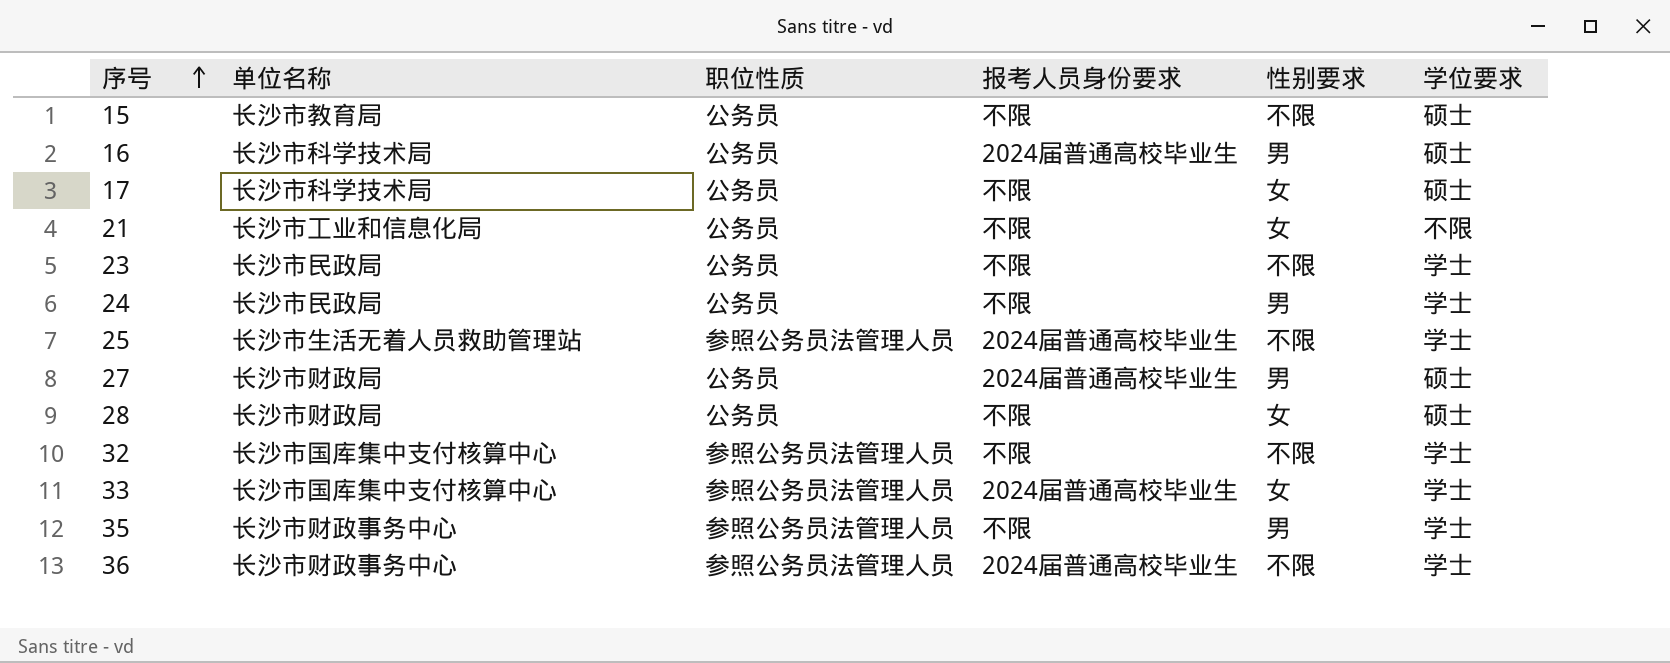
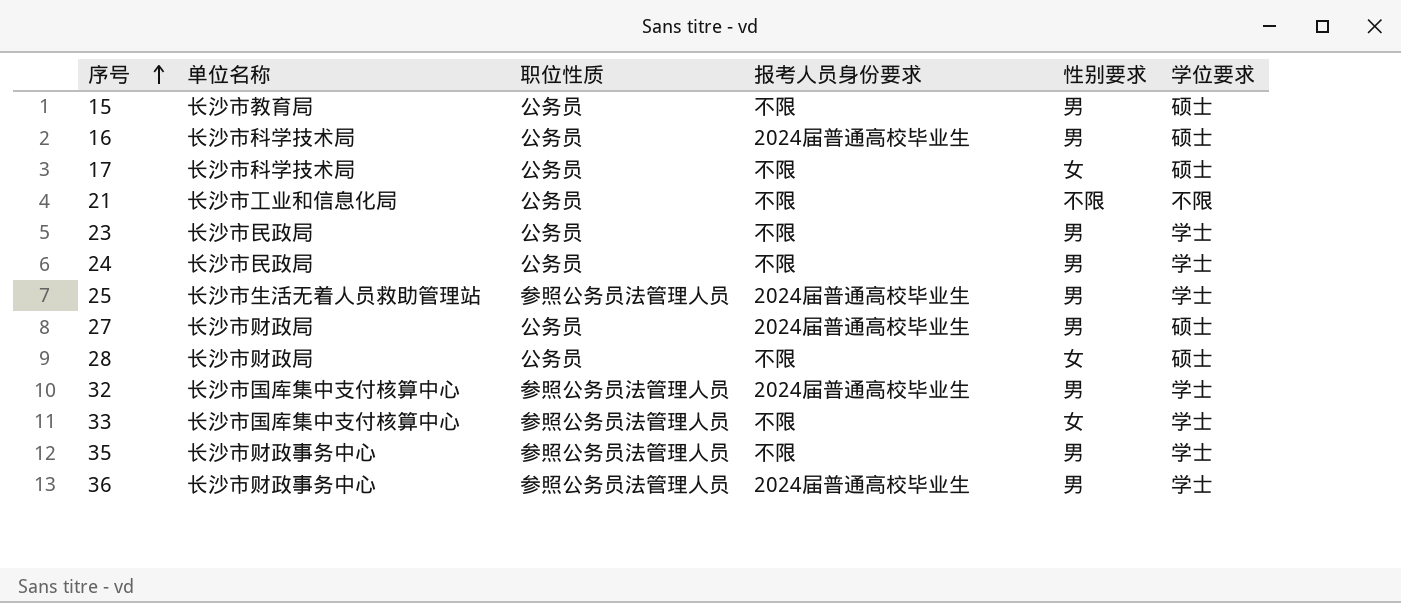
15 | 性别要求: 不限 -> 男
21 | 性别要求: 女 -> 不限
23 | 性别要求: 不限 -> 男
25 | 性别要求: 不限 -> 男
32 | 报考人员身份要求: 不限 -> 2024届普通高校毕业生
32 | 性别要求: 不限 -> 男
33 | 报考人员身份要求: 2024届普通高校毕业生 -> 不限
36 | 性别要求: 不限 -> 男

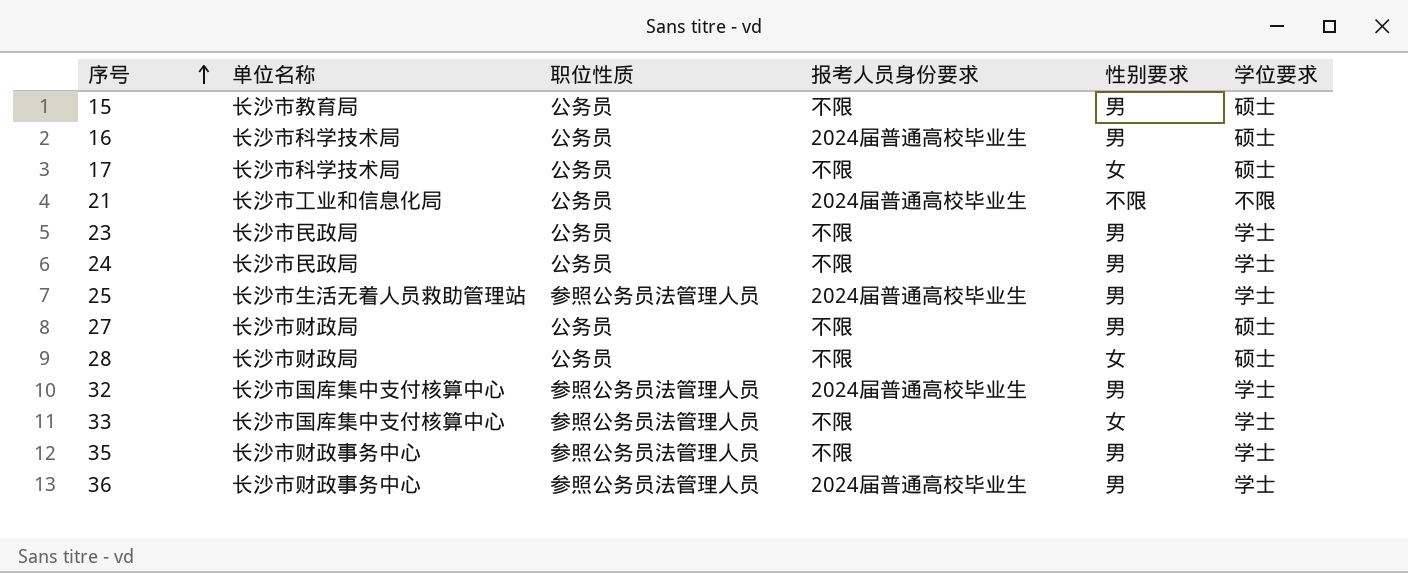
21 | 报考人员身份要求: 不限 -> 2024届普通高校毕业生
27 | 报考人员身份要求: 2024届普通高校毕业生 -> 不限

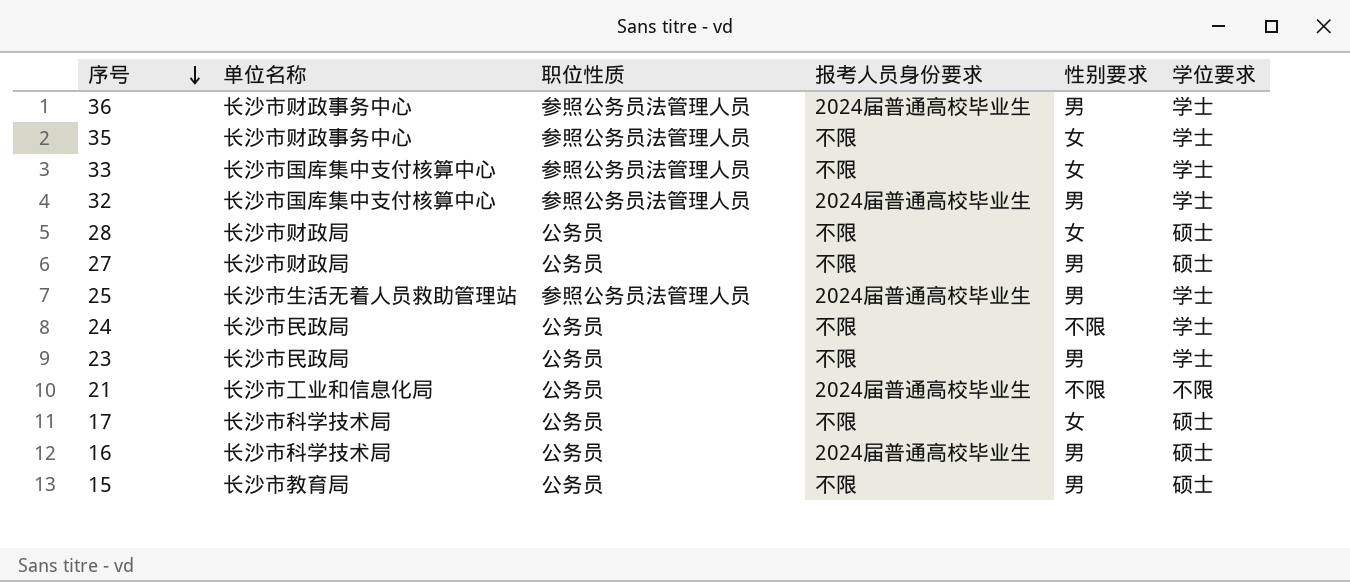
row order: 序号 ascending -> 序号 descending
35 | 性别要求: 男 -> 女
24 | 性别要求: 男 -> 不限

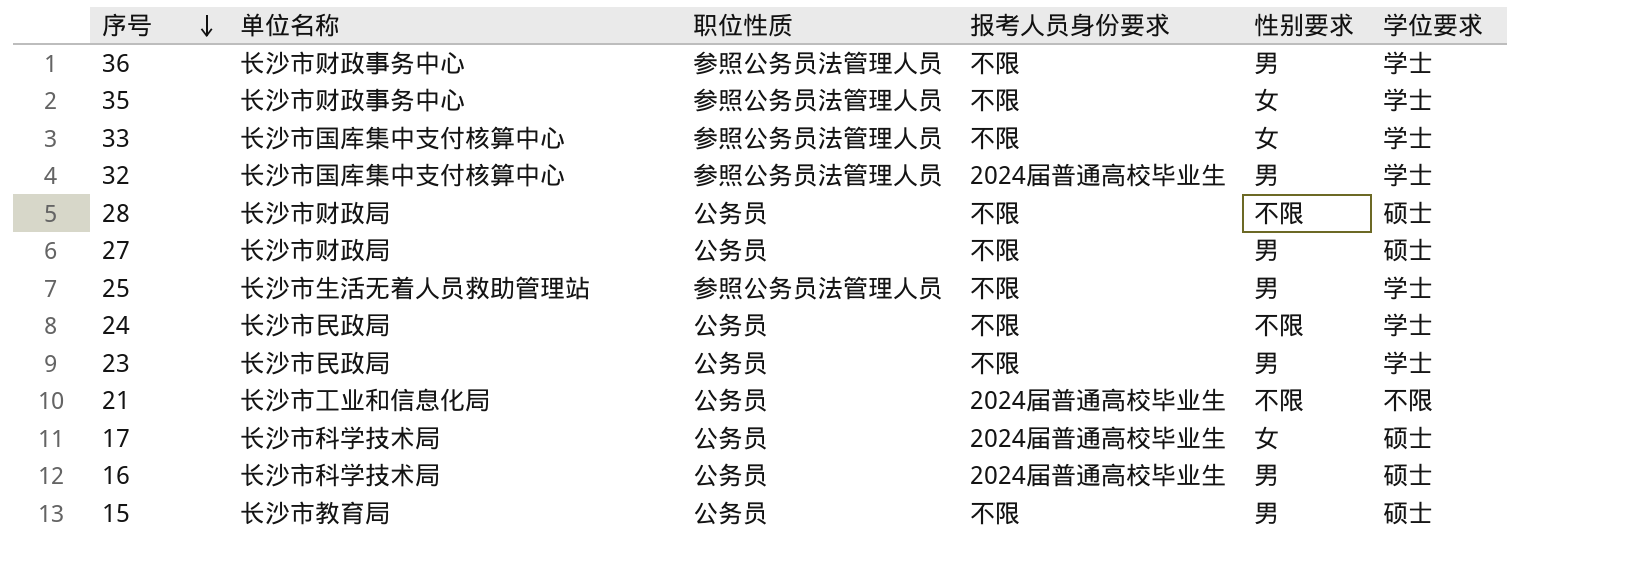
36 | 报考人员身份要求: 2024届普通高校毕业生 -> 不限
28 | 性别要求: 女 -> 不限
25 | 报考人员身份要求: 2024届普通高校毕业生 -> 不限
17 | 报考人员身份要求: 不限 -> 2024届普通高校毕业生

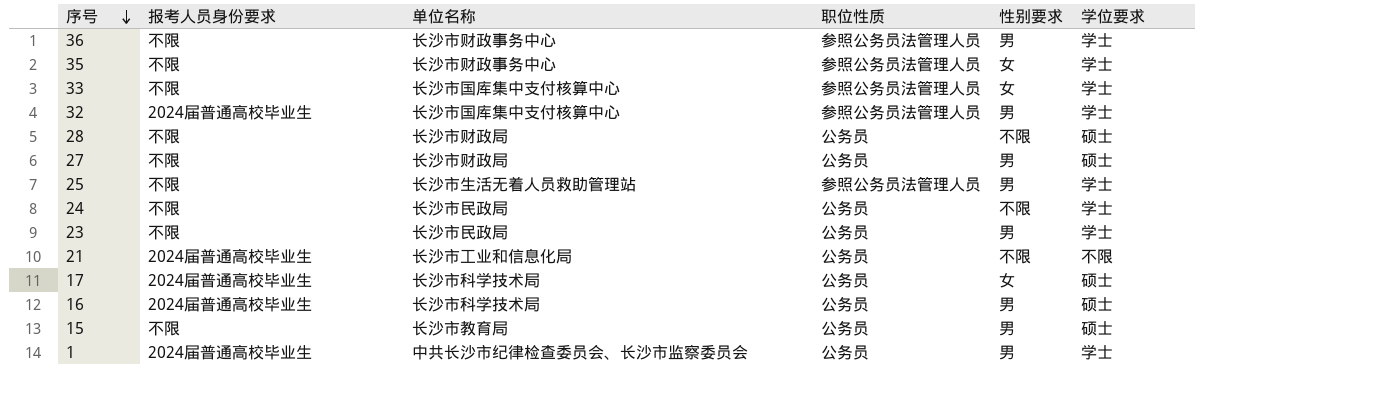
column 报考人员身份要求 | position: 4 -> 2
row 1: none -> 2024届普通高校毕业生 | 中共长沙市纪律检查委员会、长沙市监察委员会 | 公务员 | 男 | 学士

